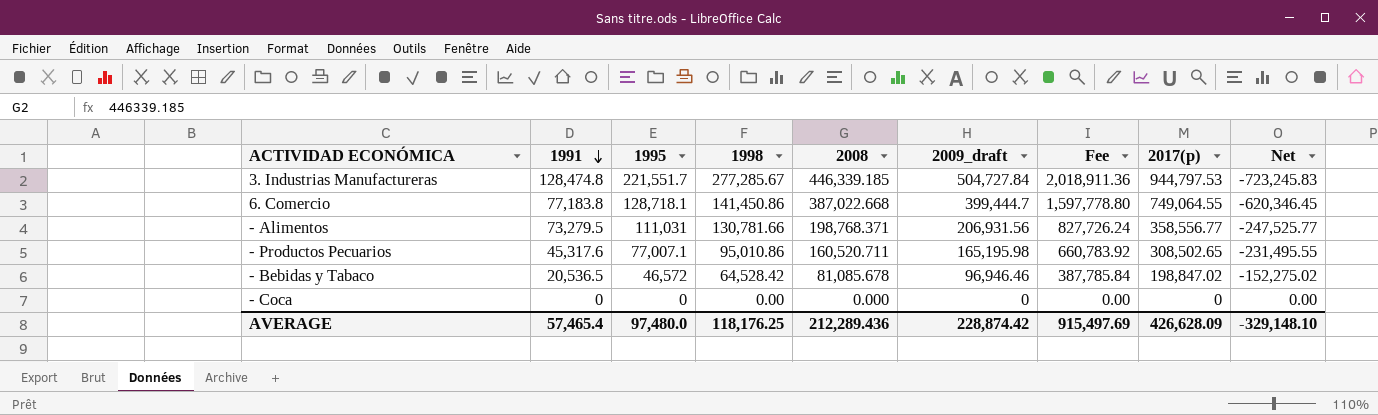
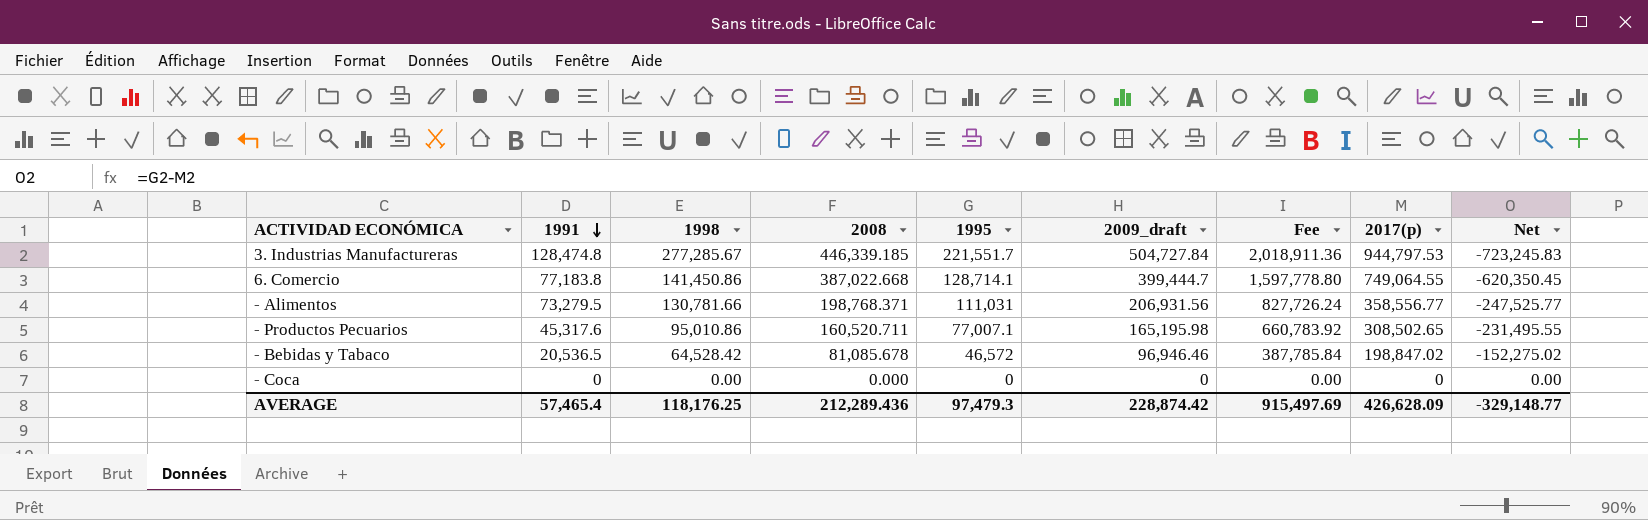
column 1995 | position: 3 -> 5
6. Comercio | 1995: 128,718.1 -> 128,714.1
6. Comercio | Net: -620,346.45 -> -620,350.45
AVERAGE | 1995: 97,480.0 -> 97,479.3
AVERAGE | Net: -329,148.10 -> -329,148.77

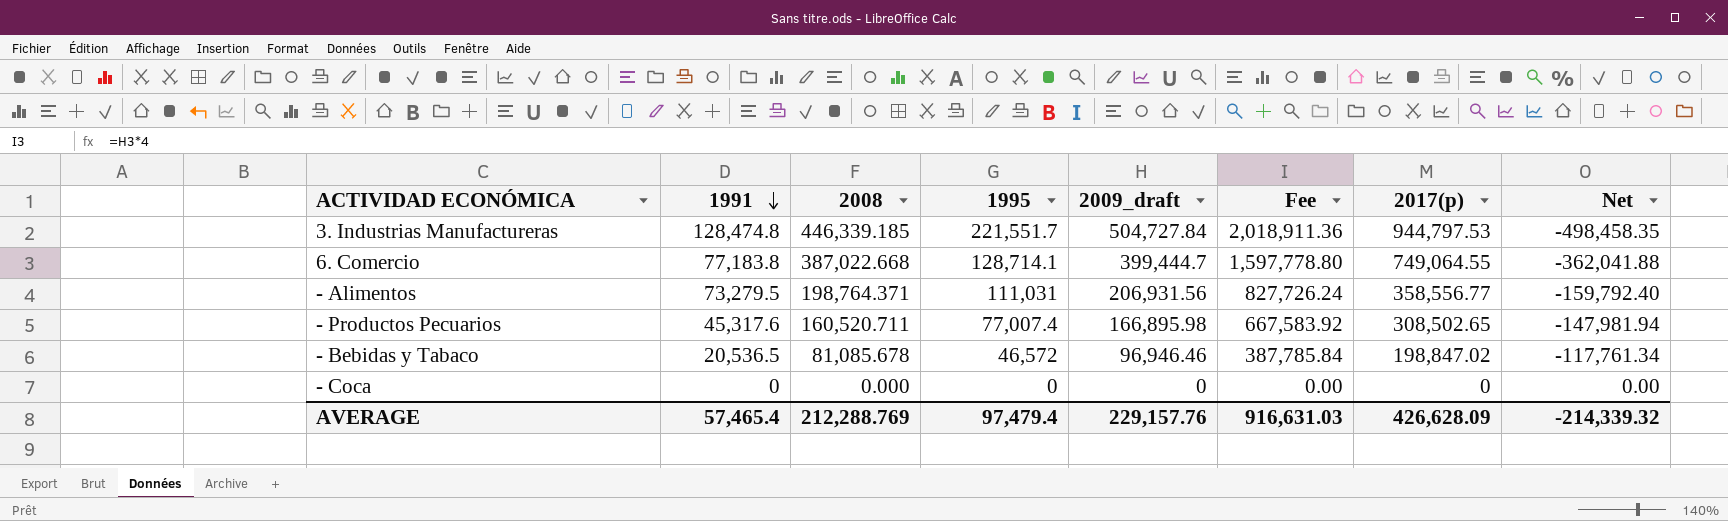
column 1998 | position: 3 -> none
column Net | formula: [1995] - [2017(p)] -> [2008] - [2017(p)]
- Alimentos | 2008: 198,768.371 -> 198,764.371
- Productos Pecuarios | 1995: 77,007.1 -> 77,007.4
- Productos Pecuarios | 2009_draft: 165,195.98 -> 166,895.98
- Productos Pecuarios | Fee: 660,783.92 -> 667,583.92
AVERAGE | 2008: 212,289.436 -> 212,288.769
AVERAGE | 1995: 97,479.3 -> 97,479.4
AVERAGE | 2009_draft: 228,874.42 -> 229,157.76
AVERAGE | Fee: 915,497.69 -> 916,631.03
AVERAGE | Net: -329,148.77 -> -214,339.32

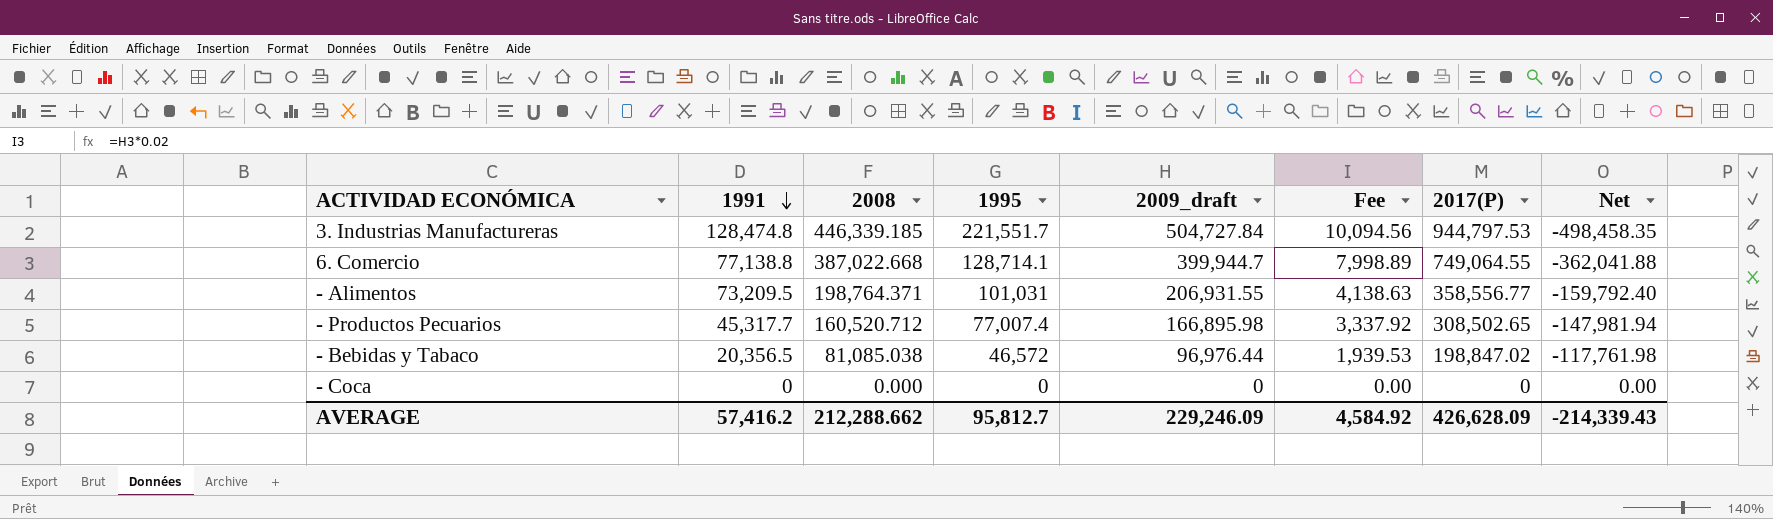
column Fee | formula: [2009_draft] * 4 -> [2009_draft] * 0.02
column name: 2017(p) -> 2017(P)
6. Comercio | 1991: 77,183.8 -> 77,138.8
6. Comercio | 2009_draft: 399,444.7 -> 399,944.7
- Alimentos | 1991: 73,279.5 -> 73,209.5
- Alimentos | 1995: 111,031 -> 101,031
- Alimentos | 2009_draft: 206,931.56 -> 206,931.55
- Productos Pecuarios | 1991: 45,317.6 -> 45,317.7
- Productos Pecuarios | 2008: 160,520.711 -> 160,520.712
- Bebidas y Tabaco | 1991: 20,536.5 -> 20,356.5
- Bebidas y Tabaco | 2008: 81,085.678 -> 81,085.038
- Bebidas y Tabaco | 2009_draft: 96,946.46 -> 96,976.44
- Bebidas y Tabaco | Net: -117,761.34 -> -117,761.98
AVERAGE | 1991: 57,465.4 -> 57,416.2
AVERAGE | 2008: 212,288.769 -> 212,288.662
AVERAGE | 1995: 97,479.4 -> 95,812.7
AVERAGE | 2009_draft: 229,157.76 -> 229,246.09
AVERAGE | Fee: 916,631.03 -> 4,584.92
AVERAGE | Net: -214,339.32 -> -214,339.43

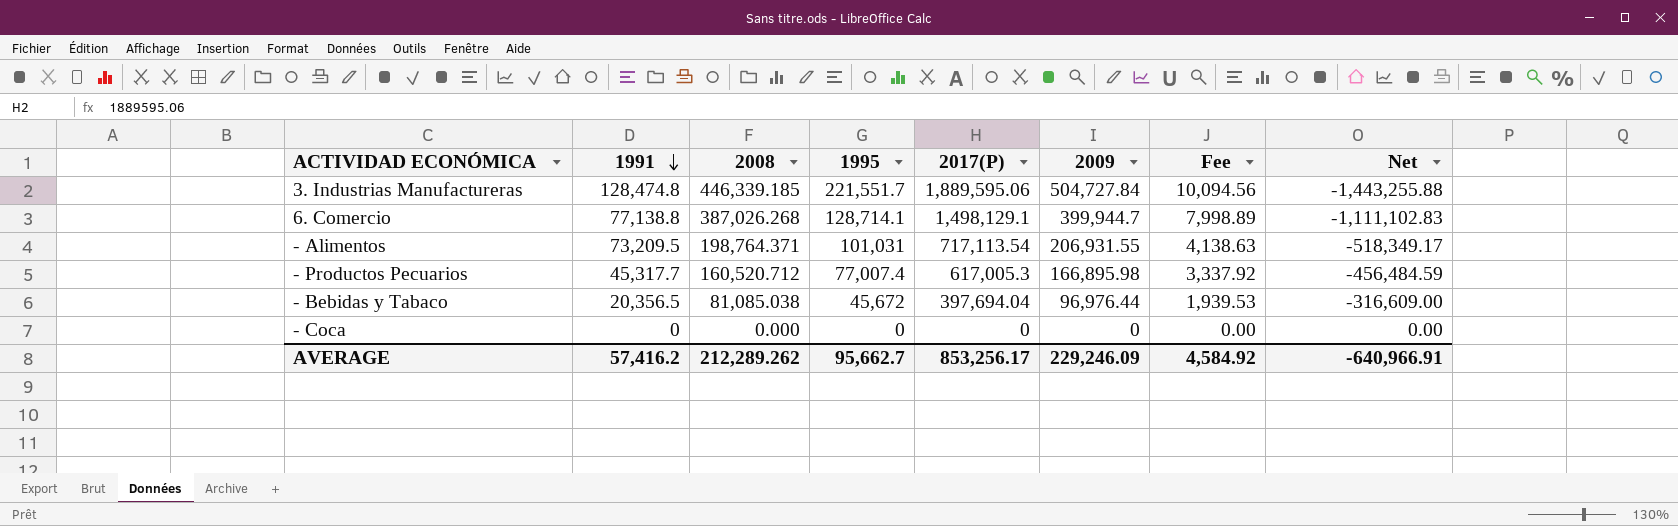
column 2017(P) | position: 7 -> 5
column name: 2009_draft -> 2009
3. Industrias Manufactureras | 2017(P): 944,797.53 -> 1,889,595.06
3. Industrias Manufactureras | Net: -498,458.35 -> -1,443,255.88
6. Comercio | 2008: 387,022.668 -> 387,026.268
6. Comercio | 2017(P): 749,064.55 -> 1,498,129.1
6. Comercio | Net: -362,041.88 -> -1,111,102.83
- Alimentos | 2017(P): 358,556.77 -> 717,113.54
- Alimentos | Net: -159,792.40 -> -518,349.17
- Productos Pecuarios | 2017(P): 308,502.65 -> 617,005.3
- Productos Pecuarios | Net: -147,981.94 -> -456,484.59
- Bebidas y Tabaco | 1995: 46,572 -> 45,672
- Bebidas y Tabaco | 2017(P): 198,847.02 -> 397,694.04
- Bebidas y Tabaco | Net: -117,761.98 -> -316,609.00
AVERAGE | 2008: 212,288.662 -> 212,289.262
AVERAGE | 1995: 95,812.7 -> 95,662.7
AVERAGE | 2017(P): 426,628.09 -> 853,256.17
AVERAGE | Net: -214,339.43 -> -640,966.91

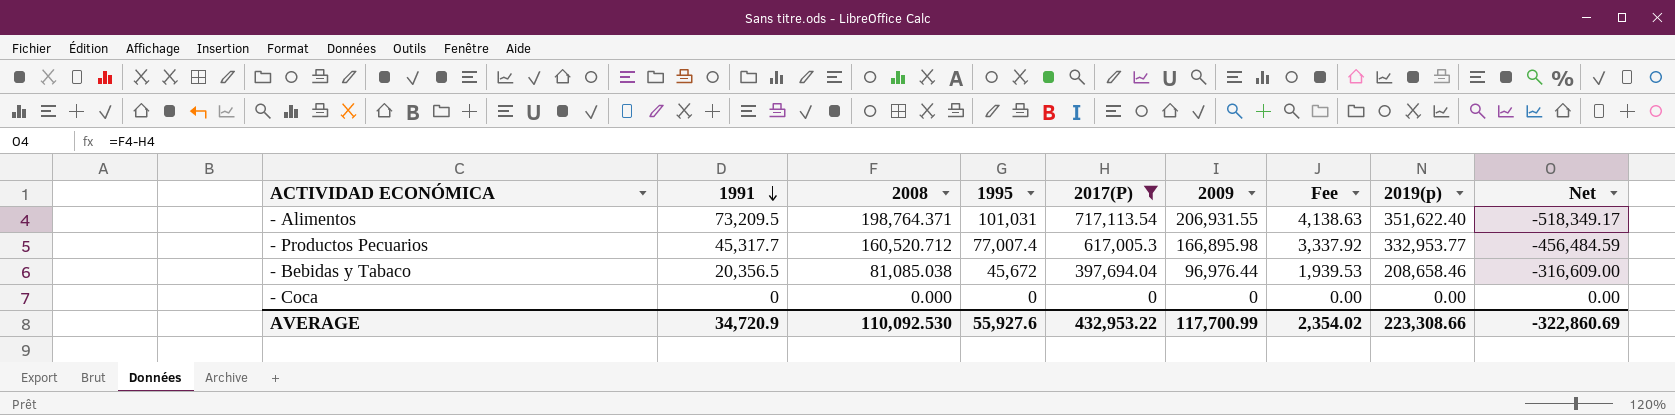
filter: none -> 2017(P) <= 717,113.54
column 2019(p) | position: none -> 8
AVERAGE | 1991: 57,416.2 -> 34,720.9
AVERAGE | 2008: 212,289.262 -> 110,092.530
AVERAGE | 1995: 95,662.7 -> 55,927.6
AVERAGE | 2017(P): 853,256.17 -> 432,953.22
AVERAGE | 2009: 229,246.09 -> 117,700.99
AVERAGE | Fee: 4,584.92 -> 2,354.02
AVERAGE | Net: -640,966.91 -> -322,860.69

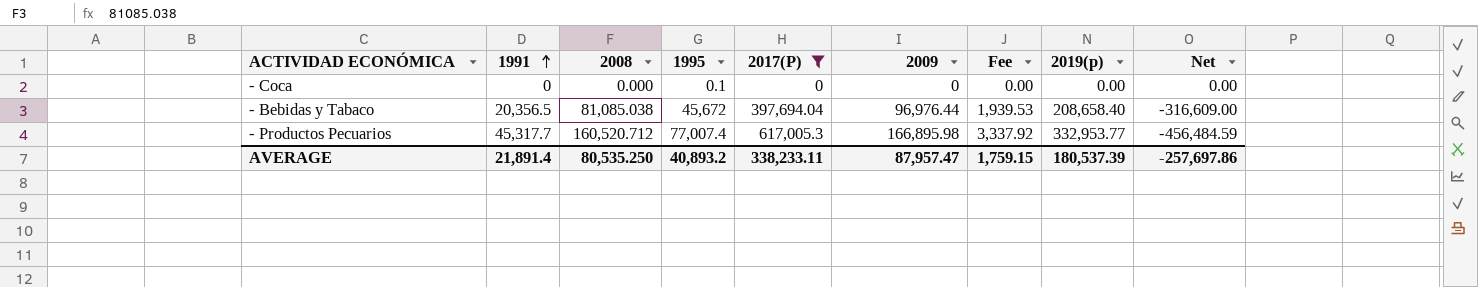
row order: 1991 descending -> 1991 ascending
row - Alimentos: 73,209.5 | 198,764.371 | 101,031 | 717,113.54 | 206,931.55 | 4,138.63 | 351,622.40 | -518,349.17 -> none
- Coca | 1995: 0 -> 0.1
- Bebidas y Tabaco | 2019(p): 208,658.46 -> 208,658.40
AVERAGE | 1991: 34,720.9 -> 21,891.4
AVERAGE | 2008: 110,092.530 -> 80,535.250
AVERAGE | 1995: 55,927.6 -> 40,893.2
AVERAGE | 2017(P): 432,953.22 -> 338,233.11
AVERAGE | 2009: 117,700.99 -> 87,957.47
AVERAGE | Fee: 2,354.02 -> 1,759.15
AVERAGE | 2019(p): 223,308.66 -> 180,537.39
AVERAGE | Net: -322,860.69 -> -257,697.86

